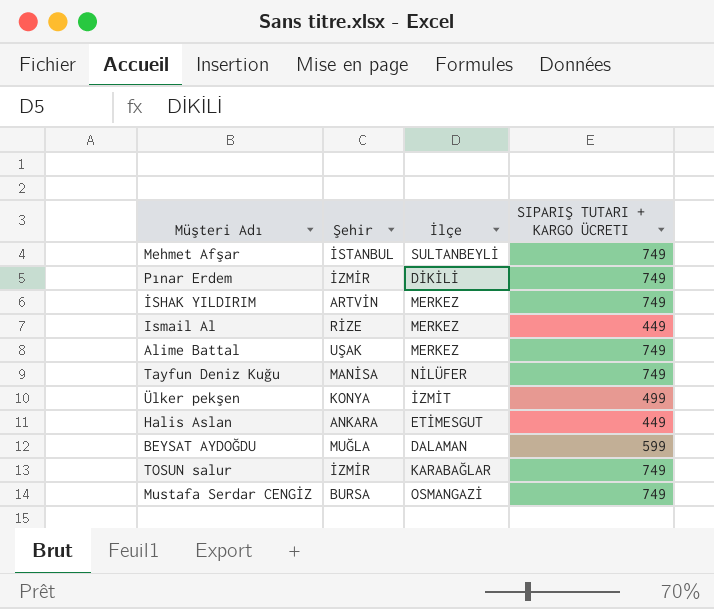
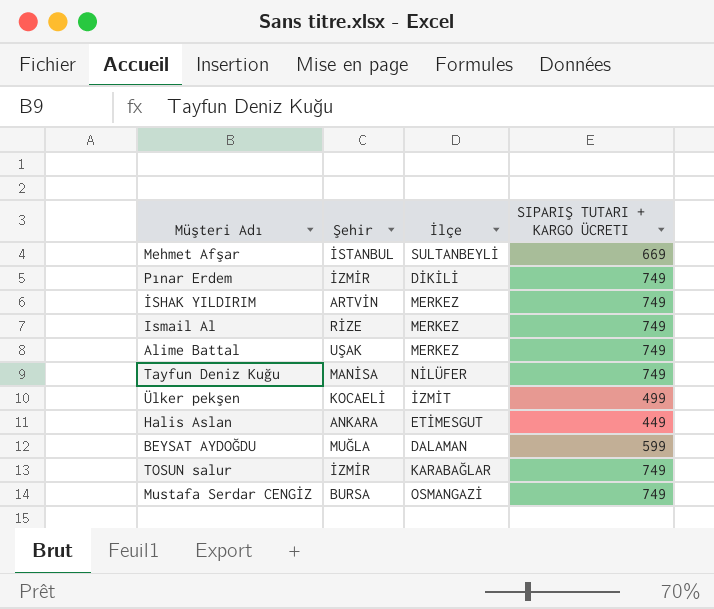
Mehmet Afşar | SIPARIŞ TUTARI + KARGO ÜCRETI: 749 -> 669
Ismail Al | SIPARIŞ TUTARI + KARGO ÜCRETI: 449 -> 749
Ülker pekşen | Şehir: KONYA -> KOCAELİ

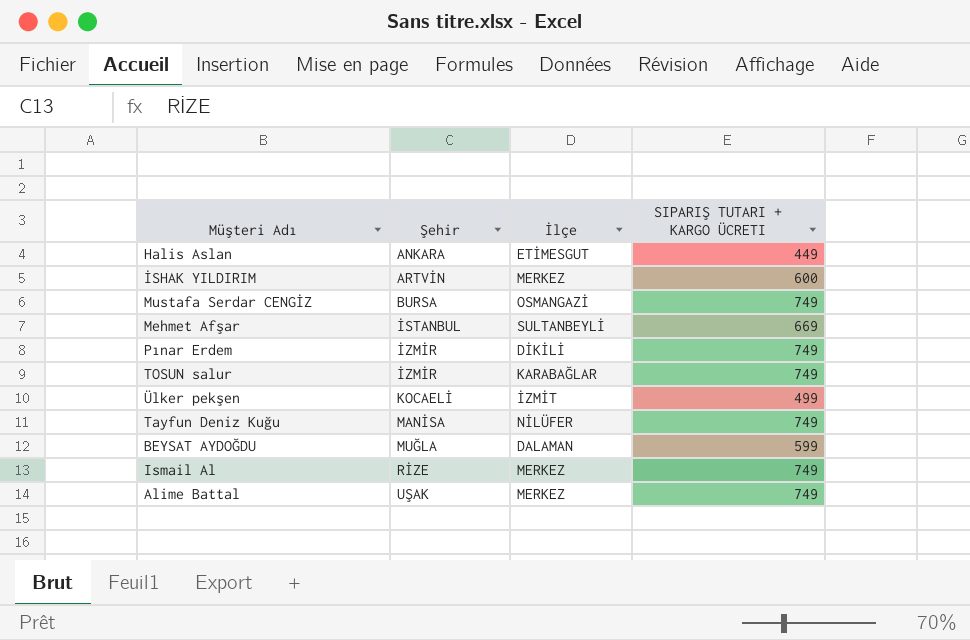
row order: none -> Şehir ascending
İSHAK YILDIRIM | SIPARIŞ TUTARI + KARGO ÜCRETI: 749 -> 600

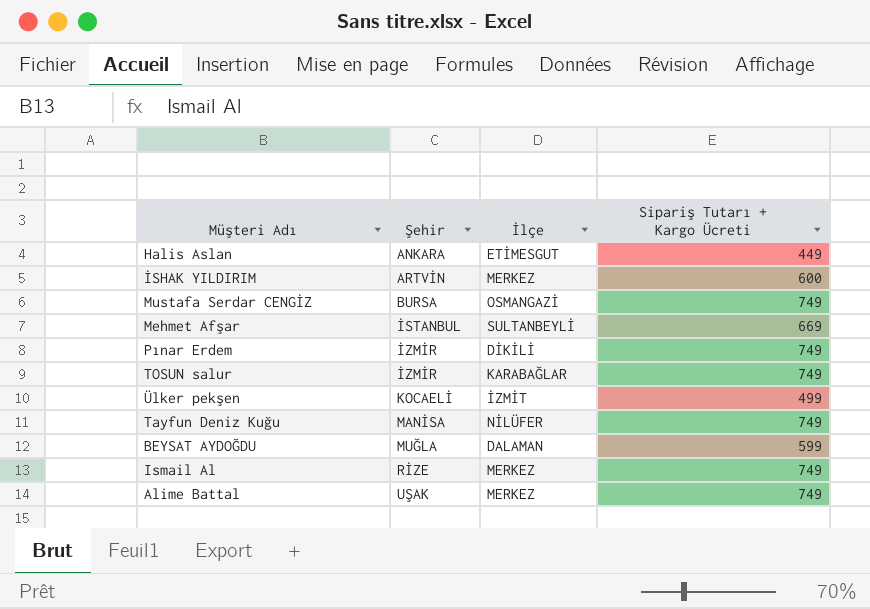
column name: SIPARIŞ TUTARI + KARGO ÜCRETI -> Sipariş Tutarı + Kargo Ücreti

